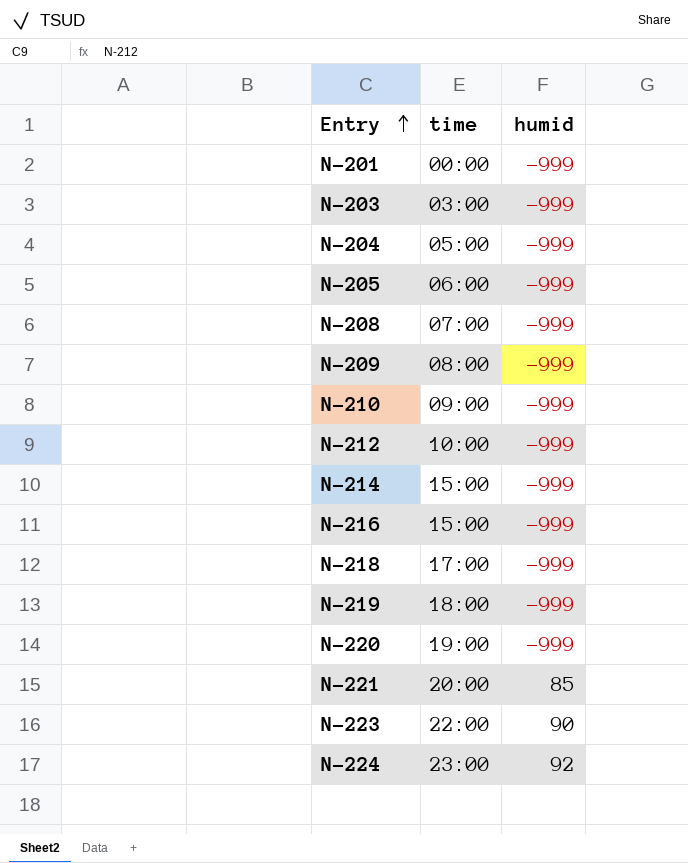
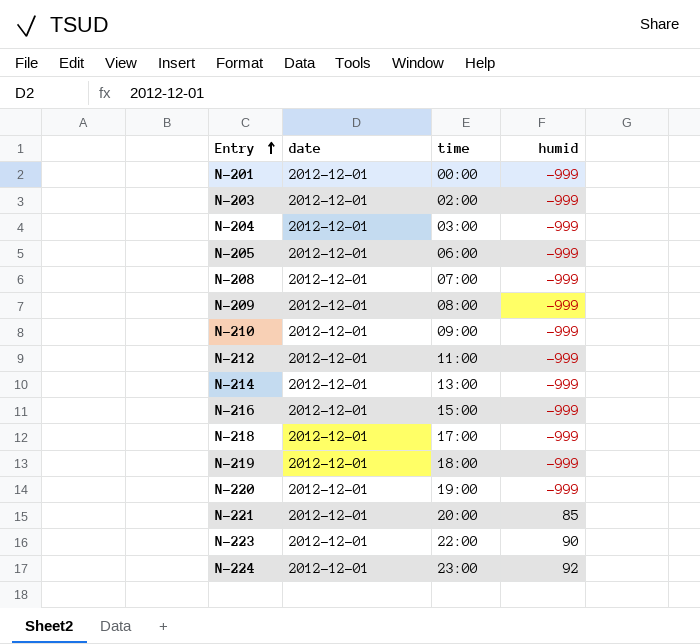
column date | position: none -> 2
N-203 | time: 03:00 -> 02:00
N-204 | time: 05:00 -> 03:00
N-212 | time: 10:00 -> 11:00
N-214 | time: 15:00 -> 13:00

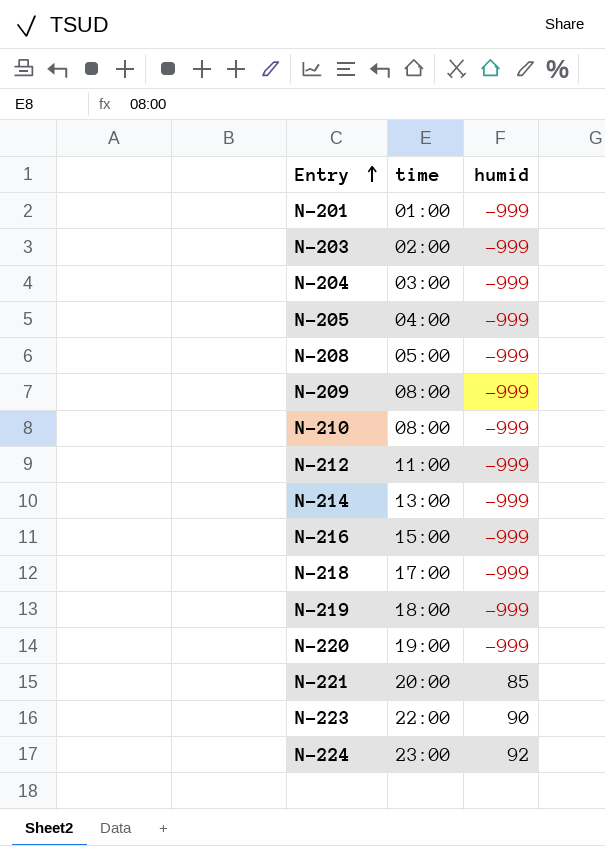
column date | position: 2 -> none
N-201 | time: 00:00 -> 01:00
N-205 | time: 06:00 -> 04:00
N-208 | time: 07:00 -> 05:00
N-210 | time: 09:00 -> 08:00

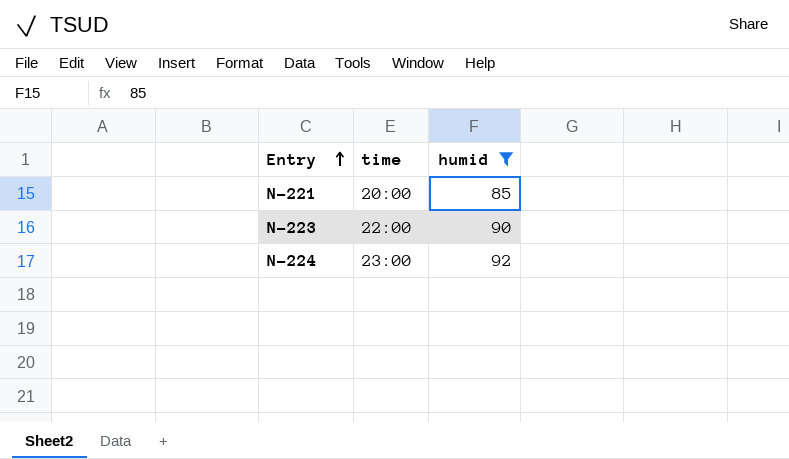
filter: none -> humid != -999

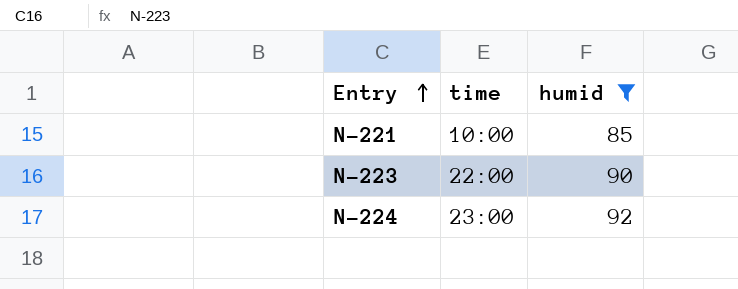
N-221 | time: 20:00 -> 10:00

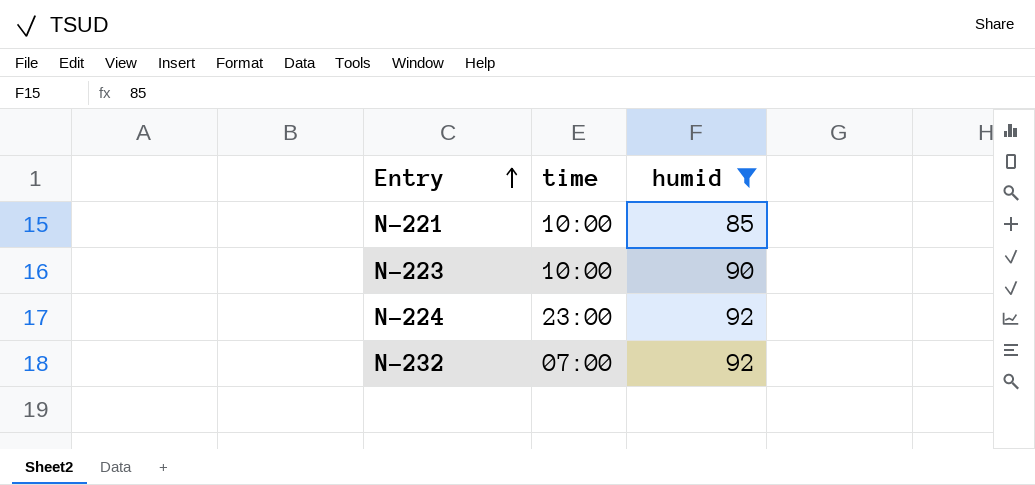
N-223 | time: 22:00 -> 10:00
row N-232: none -> 07:00 | 92

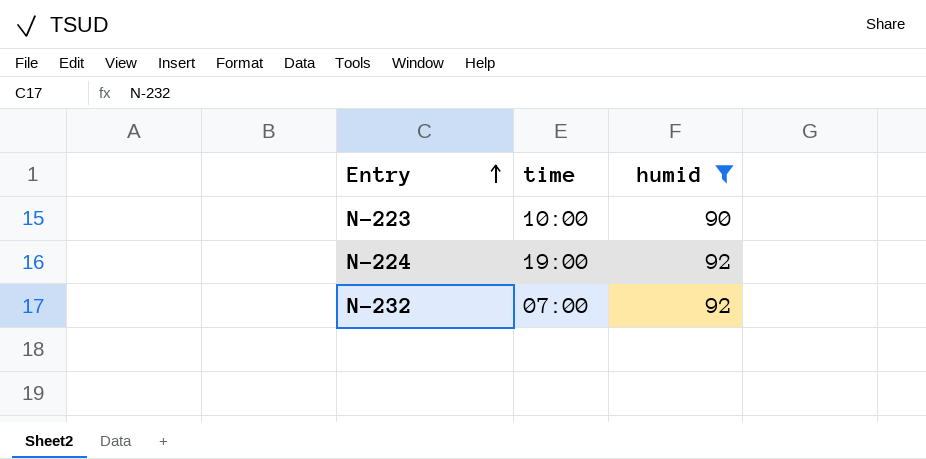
row N-221: 10:00 | 85 -> none
N-224 | time: 23:00 -> 19:00

